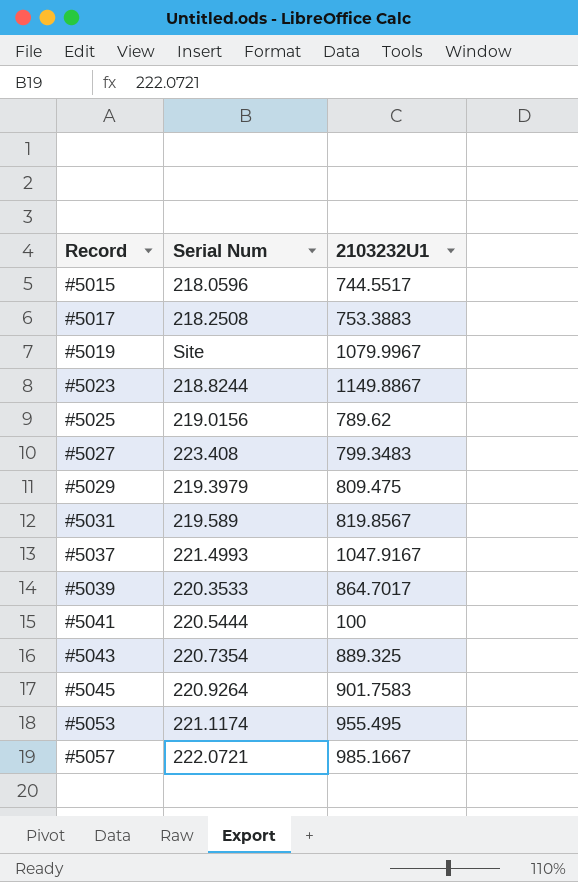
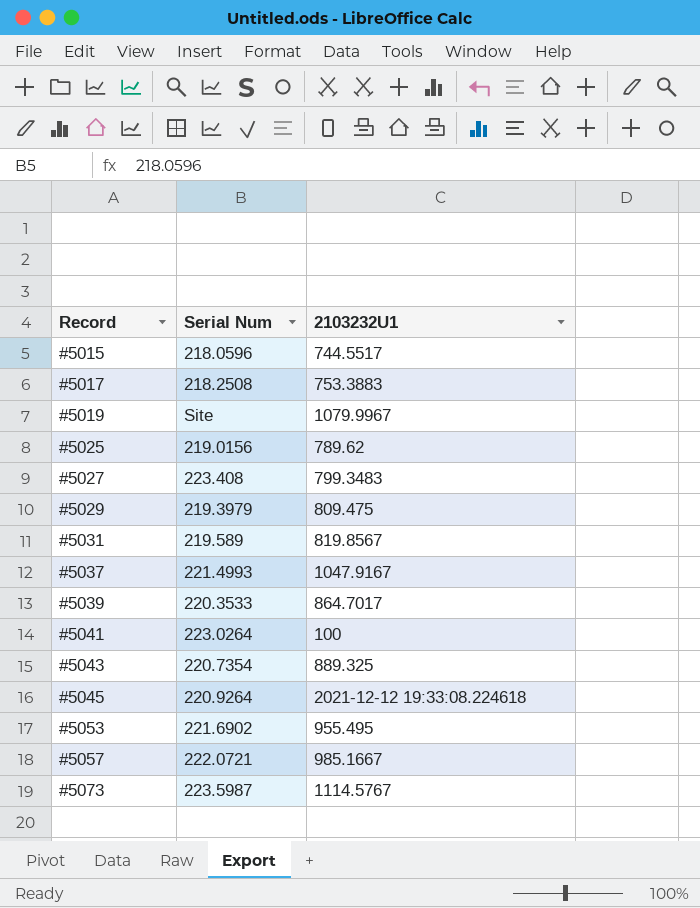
row #5023: 218.8244 | 1149.8867 -> none
#5041 | Serial Num: 220.5444 -> 223.0264
#5045 | 2103232U1: 901.7583 -> 2021-12-12 19:33:08.224618
#5053 | Serial Num: 221.1174 -> 221.6902
row #5073: none -> 223.5987 | 1114.5767

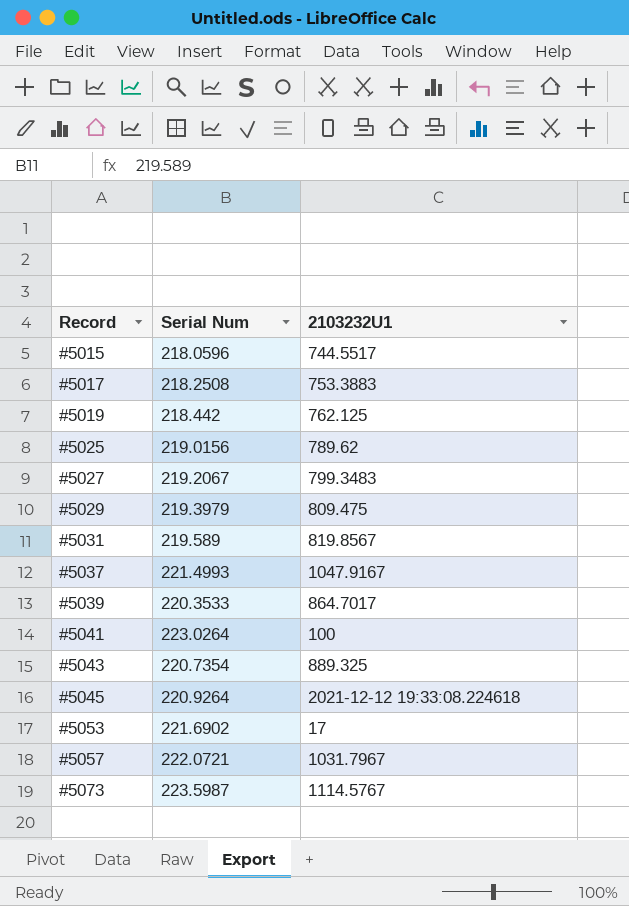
#5019 | Serial Num: Site -> 218.442
#5019 | 2103232U1: 1079.9967 -> 762.125
#5027 | Serial Num: 223.408 -> 219.2067
#5053 | 2103232U1: 955.495 -> 17
#5057 | 2103232U1: 985.1667 -> 1031.7967

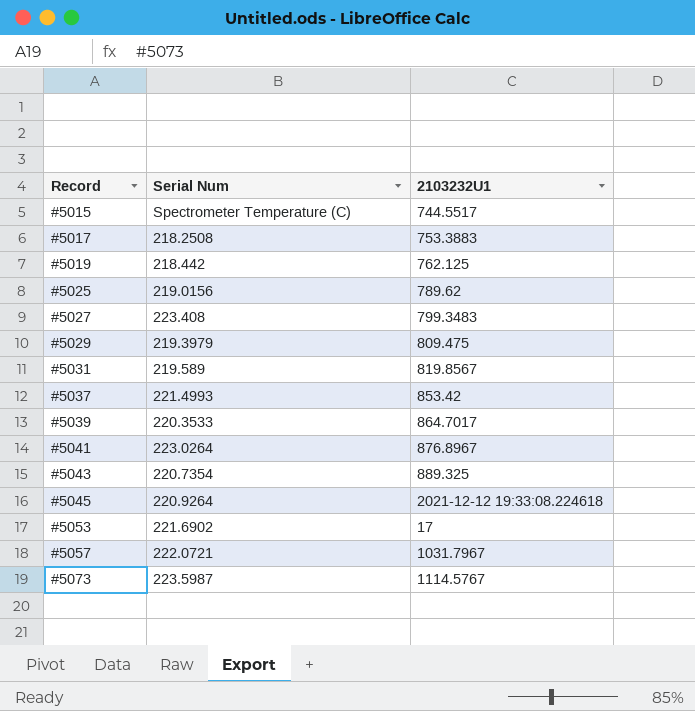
#5015 | Serial Num: 218.0596 -> Spectrometer Temperature (C)
#5027 | Serial Num: 219.2067 -> 223.408
#5037 | 2103232U1: 1047.9167 -> 853.42
#5041 | 2103232U1: 100 -> 876.8967

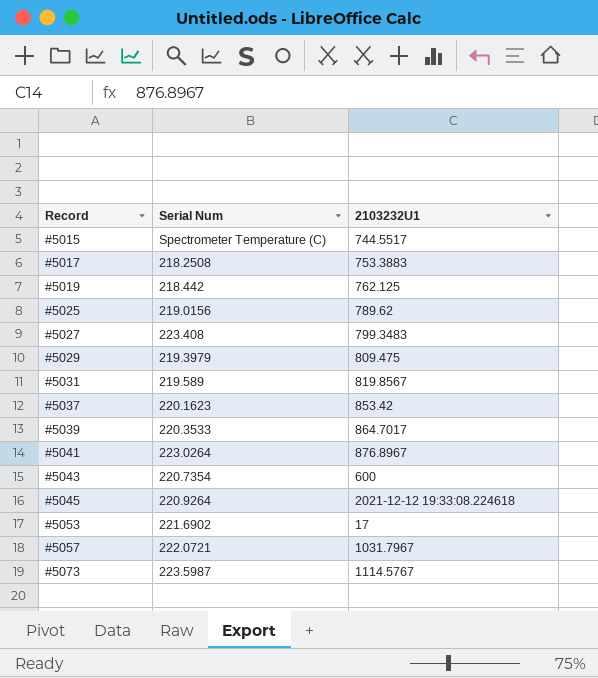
#5037 | Serial Num: 221.4993 -> 220.1623
#5043 | 2103232U1: 889.325 -> 600

